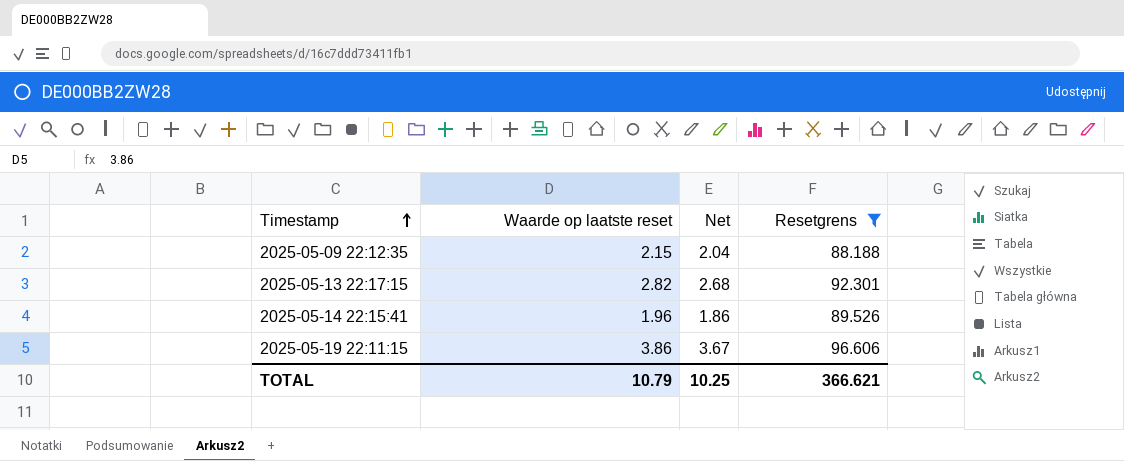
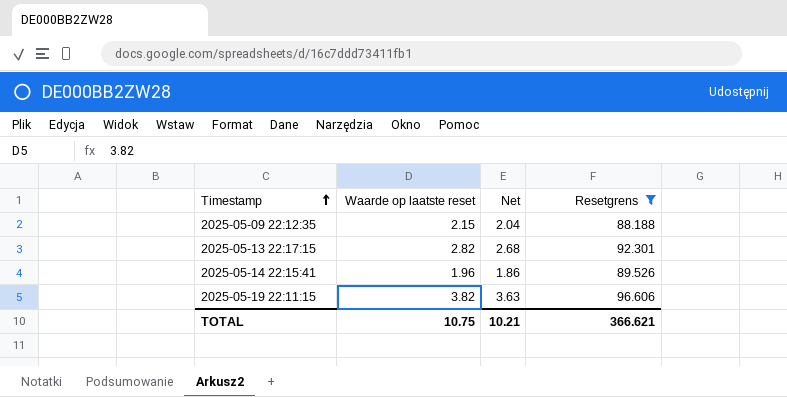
2025-05-19 22:11:15 | Waarde op laatste reset: 3.86 -> 3.82
2025-05-19 22:11:15 | Net: 3.67 -> 3.63
TOTAL | Waarde op laatste reset: 10.79 -> 10.75
TOTAL | Net: 10.25 -> 10.21

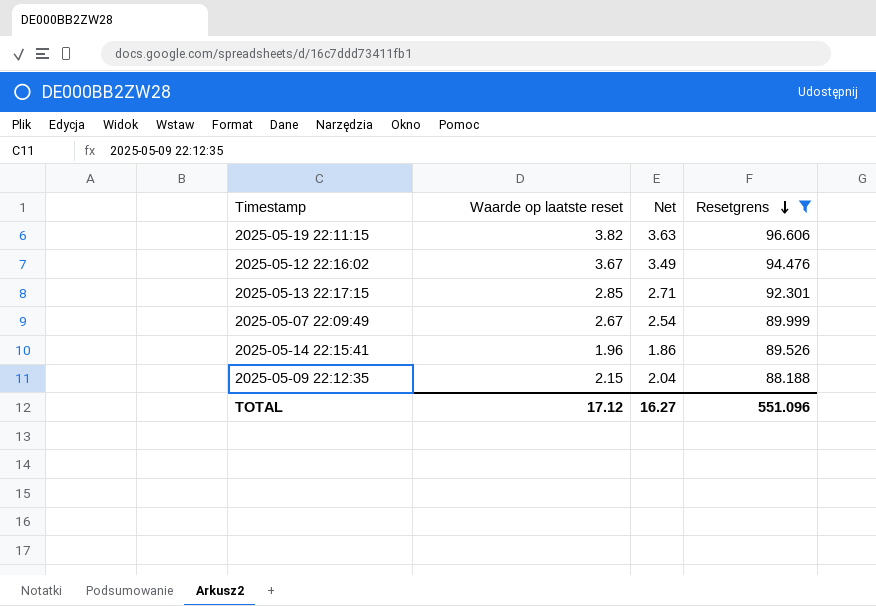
row order: Timestamp ascending -> Resetgrens descending
row 2025-05-12 22:16:02: none -> 3.67 | 3.49 | 94.476
2025-05-13 22:17:15 | Waarde op laatste reset: 2.82 -> 2.85
2025-05-13 22:17:15 | Net: 2.68 -> 2.71
row 2025-05-07 22:09:49: none -> 2.67 | 2.54 | 89.999
TOTAL | Waarde op laatste reset: 10.75 -> 17.12
TOTAL | Net: 10.21 -> 16.27
TOTAL | Resetgrens: 366.621 -> 551.096

